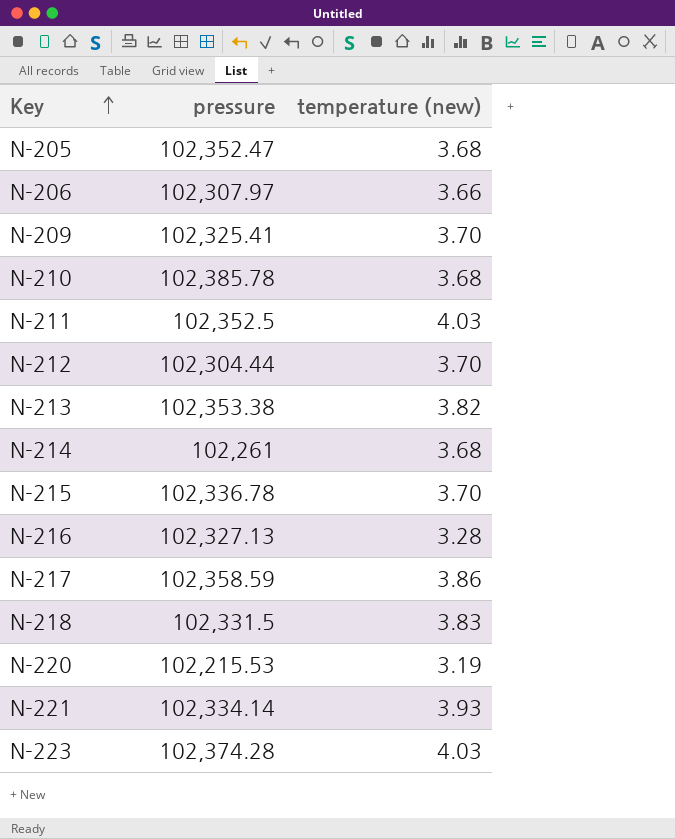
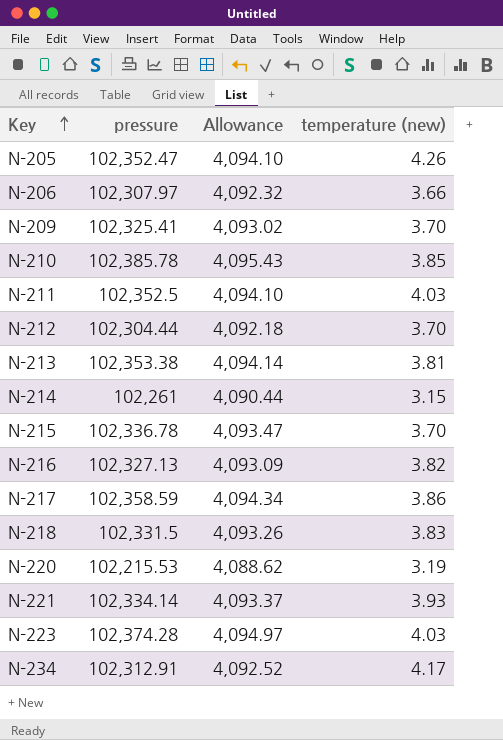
column Allowance | formula: none -> [pressure] * 0.04
N-205 | temperature (new): 3.68 -> 4.26
N-210 | temperature (new): 3.68 -> 3.85
N-213 | temperature (new): 3.82 -> 3.81
N-214 | temperature (new): 3.68 -> 3.15
N-216 | temperature (new): 3.28 -> 3.82
row N-234: none -> 102,312.91 | 4,092.52 | 4.17

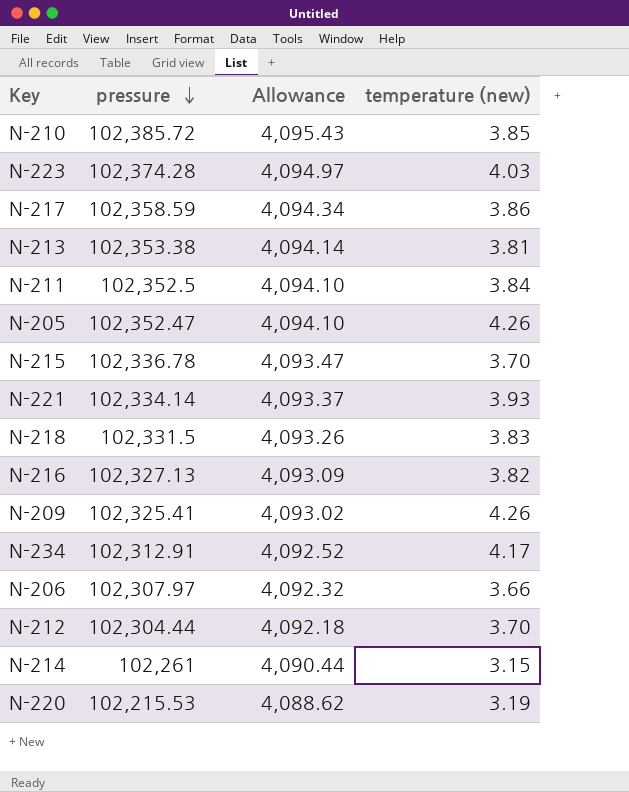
row order: Key ascending -> pressure descending
N-210 | pressure: 102,385.78 -> 102,385.72
N-211 | temperature (new): 4.03 -> 3.84
N-209 | temperature (new): 3.70 -> 4.26

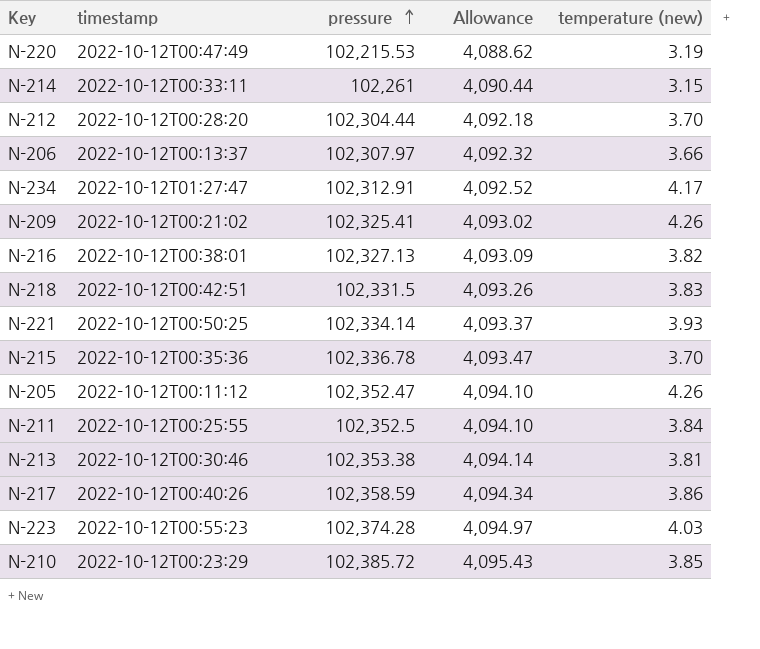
row order: pressure descending -> pressure ascending
column timestamp | position: none -> 2

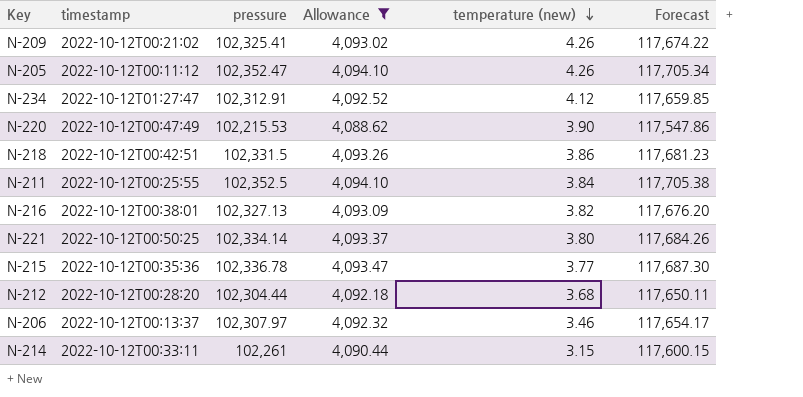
filter: none -> Allowance <= 4,094.10
row order: pressure ascending -> temperature (new) descending
column Forecast | formula: none -> [pressure] * 1.15
N-234 | temperature (new): 4.17 -> 4.12
N-220 | temperature (new): 3.19 -> 3.90
N-218 | temperature (new): 3.83 -> 3.86
N-221 | temperature (new): 3.93 -> 3.80
N-215 | temperature (new): 3.70 -> 3.77
N-212 | temperature (new): 3.70 -> 3.68
N-206 | temperature (new): 3.66 -> 3.46

